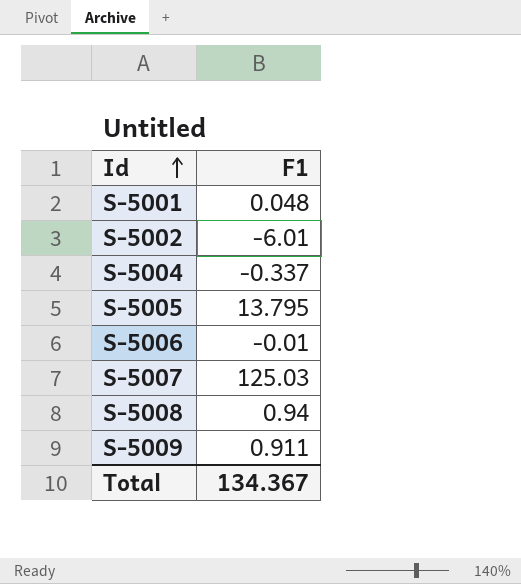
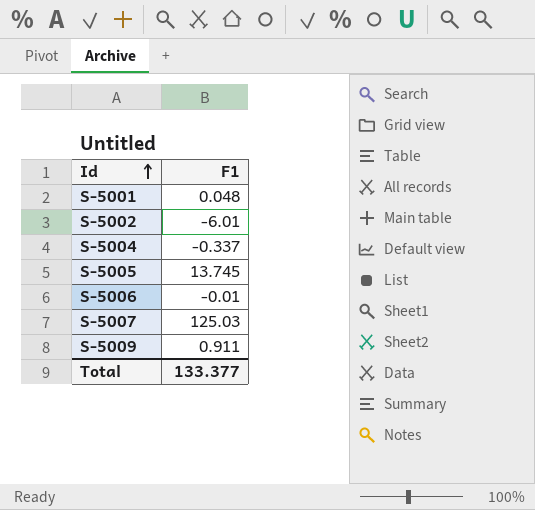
row S-5008: 0.94 -> none
S-5005 | F1: 13.795 -> 13.745
Total | F1: 134.367 -> 133.377

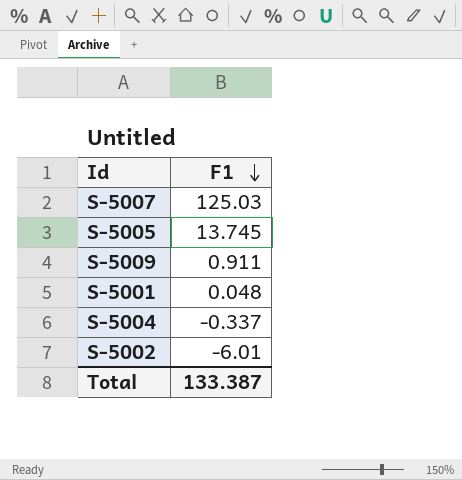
row order: Id ascending -> F1 descending
row S-5006: -0.01 -> none
Total | F1: 133.377 -> 133.387

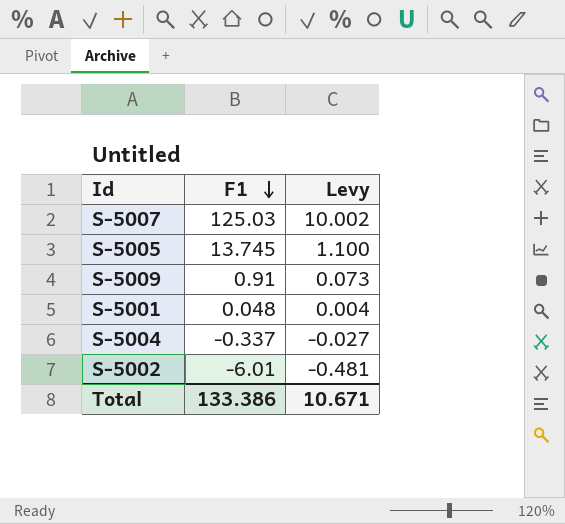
column Levy | formula: none -> [F1] * 0.08
S-5009 | F1: 0.911 -> 0.91
Total | F1: 133.387 -> 133.386

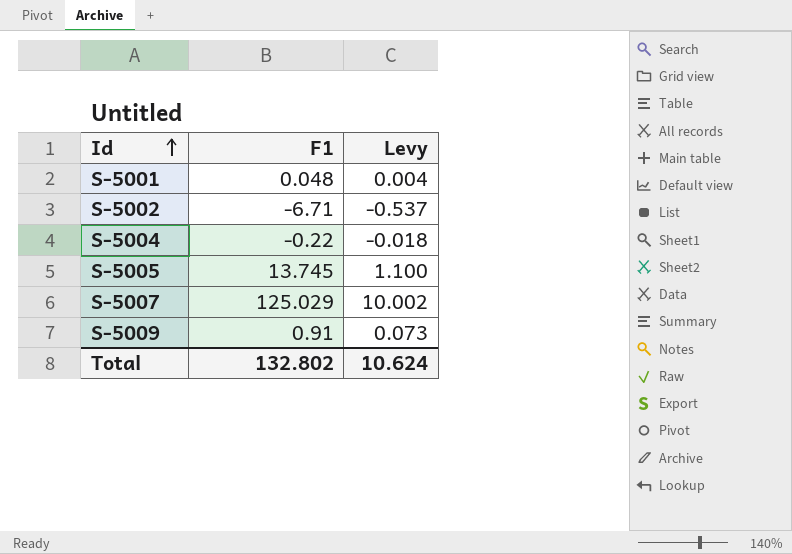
row order: F1 descending -> Id ascending
S-5002 | F1: -6.01 -> -6.71
S-5002 | Levy: -0.481 -> -0.537
S-5004 | F1: -0.337 -> -0.22
S-5004 | Levy: -0.027 -> -0.018
S-5007 | F1: 125.03 -> 125.029
Total | F1: 133.386 -> 132.802
Total | Levy: 10.671 -> 10.624

